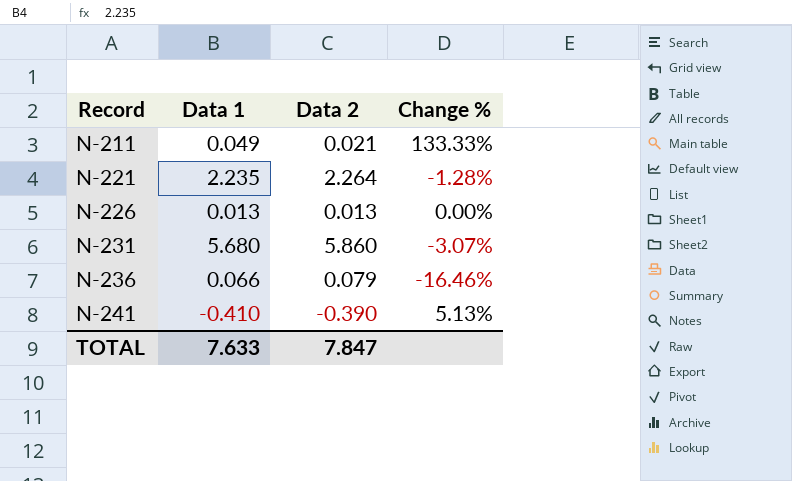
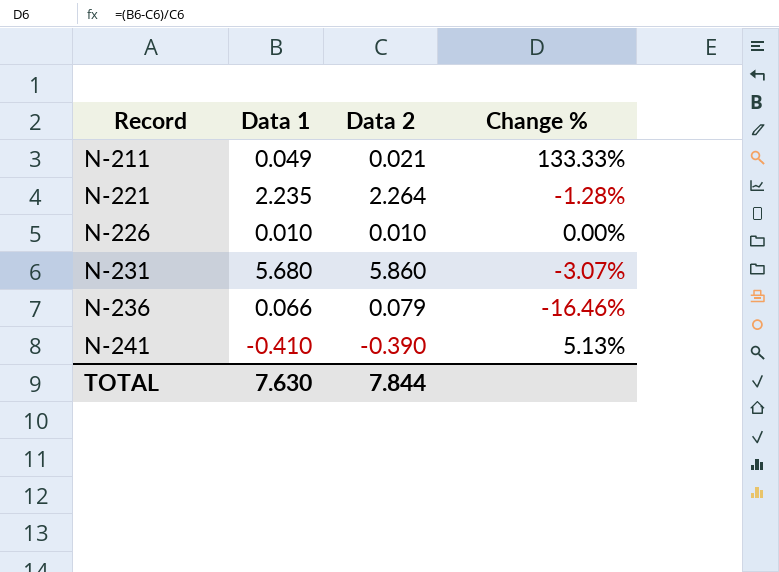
N-226 | Data 1: 0.013 -> 0.010
N-226 | Data 2: 0.013 -> 0.010
TOTAL | Data 1: 7.633 -> 7.630
TOTAL | Data 2: 7.847 -> 7.844

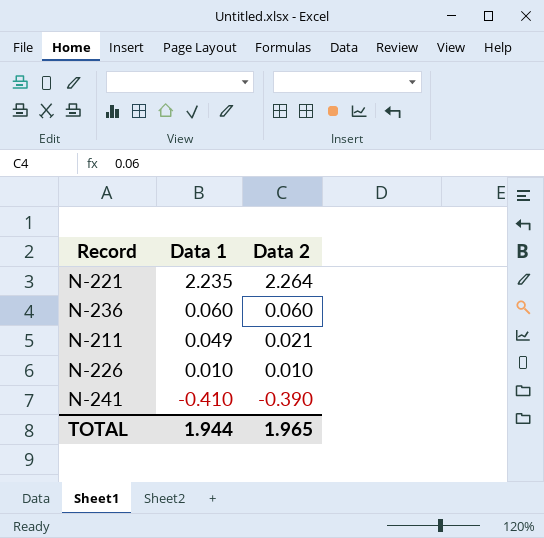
row order: Record ascending -> Data 1 descending
column Change % | formula: ([Data 1] - [Data 2]) / [Data 2] -> none
row N-231: 5.680 | 5.860 | -3.07% -> none
N-236 | Data 1: 0.066 -> 0.060
N-236 | Data 2: 0.079 -> 0.060
TOTAL | Data 1: 7.630 -> 1.944
TOTAL | Data 2: 7.844 -> 1.965

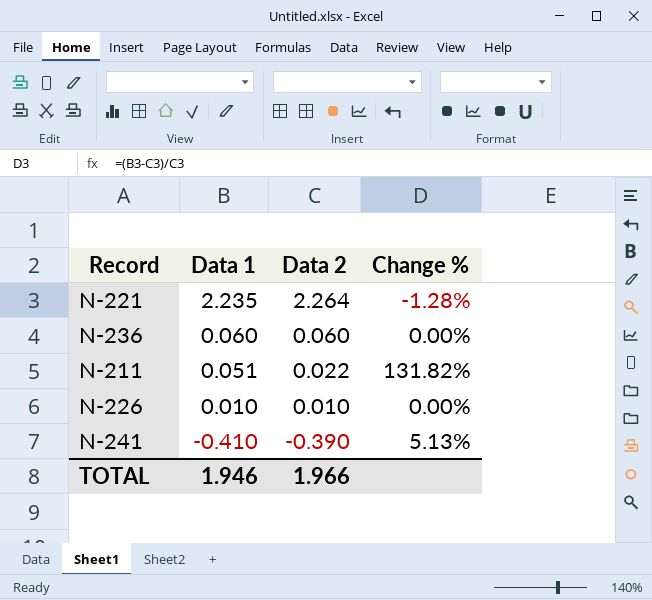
column Change % | formula: none -> ([Data 1] - [Data 2]) / [Data 2]
N-211 | Data 1: 0.049 -> 0.051
N-211 | Data 2: 0.021 -> 0.022
TOTAL | Data 1: 1.944 -> 1.946
TOTAL | Data 2: 1.965 -> 1.966

